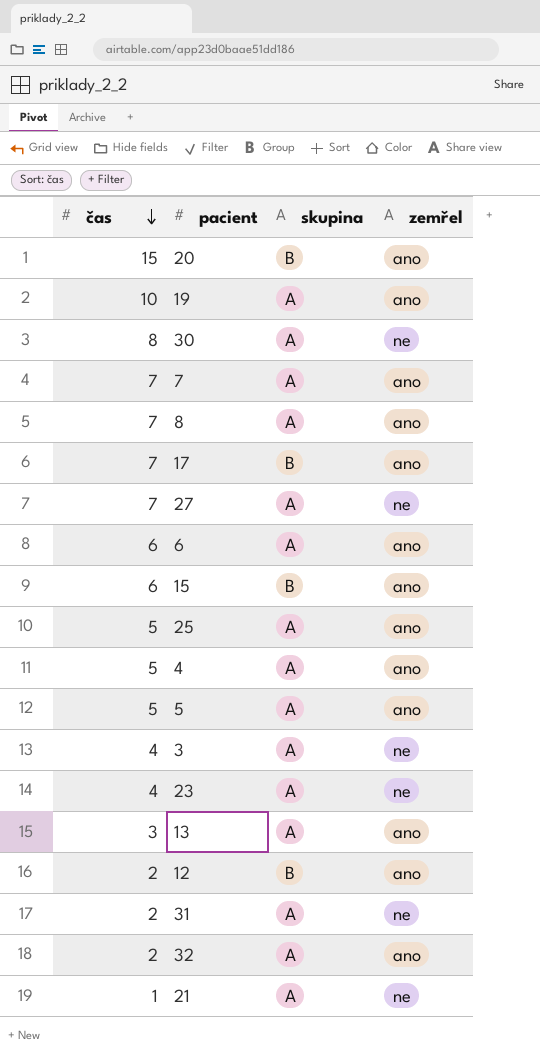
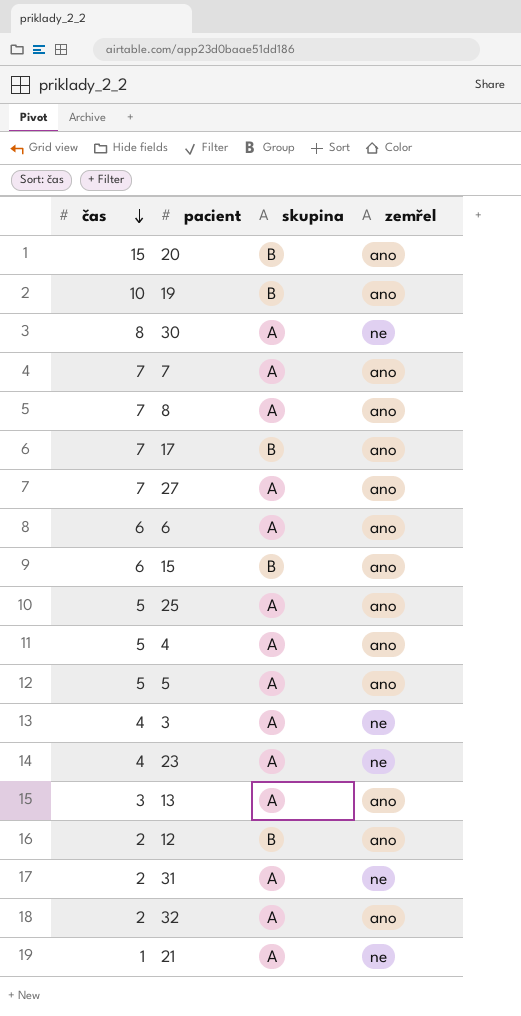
19 | skupina: A -> B
27 | zemřel: ne -> ano

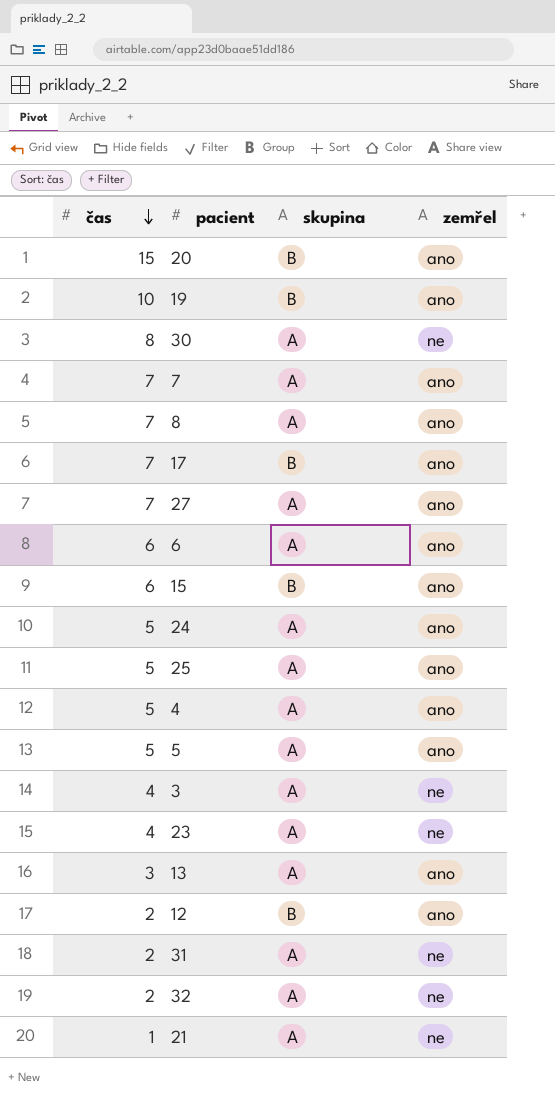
row 24: none -> 5 | A | ano
32 | zemřel: ano -> ne

